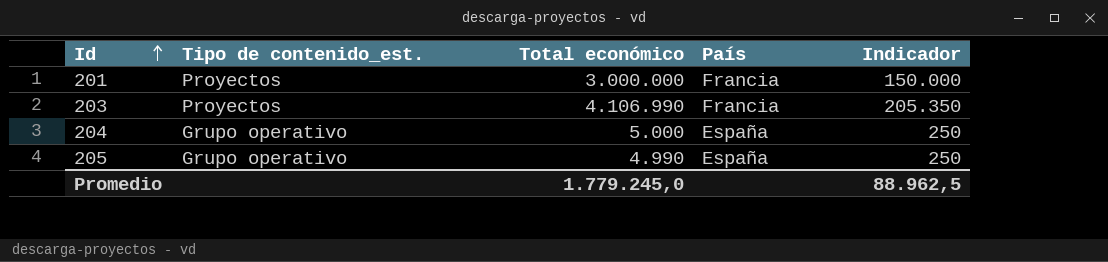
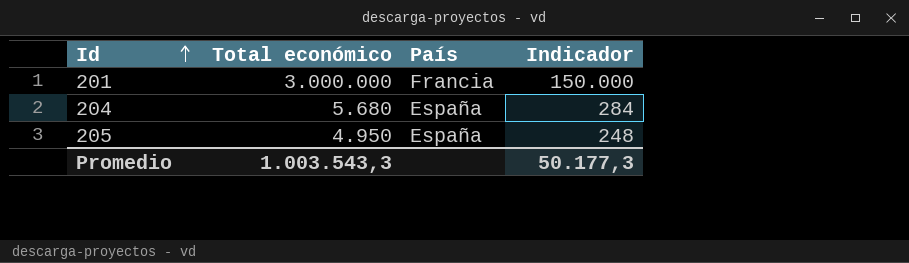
column Tipo de contenido_est. | position: 2 -> none
row 203: Proyectos | 4.106.990 | Francia | 205.350 -> none
204 | Total económico: 5.000 -> 5.680
204 | Indicador: 250 -> 284
205 | Total económico: 4.990 -> 4.950
205 | Indicador: 250 -> 248
Promedio | Total económico: 1.779.245,0 -> 1.003.543,3
Promedio | Indicador: 88.962,5 -> 50.177,3

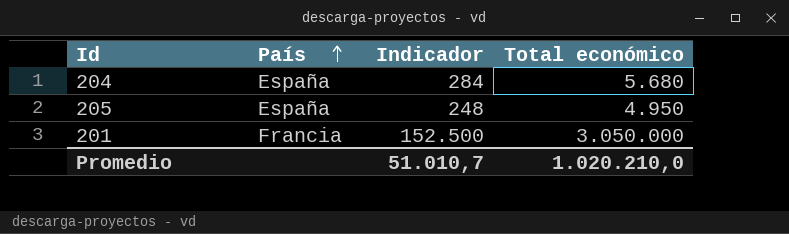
row order: Id ascending -> País ascending
column Total económico | position: 2 -> 4
201 | Indicador: 150.000 -> 152.500
201 | Total económico: 3.000.000 -> 3.050.000
Promedio | Indicador: 50.177,3 -> 51.010,7
Promedio | Total económico: 1.003.543,3 -> 1.020.210,0

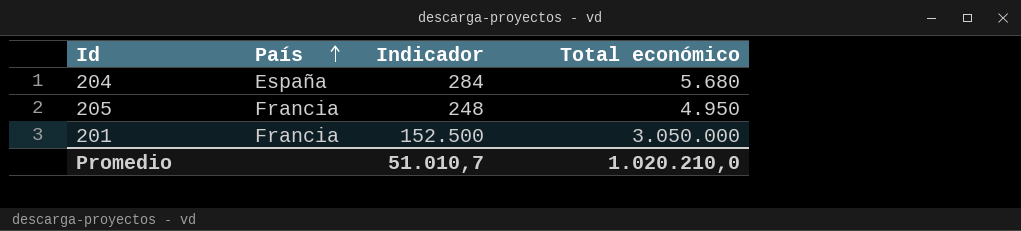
205 | País: España -> Francia

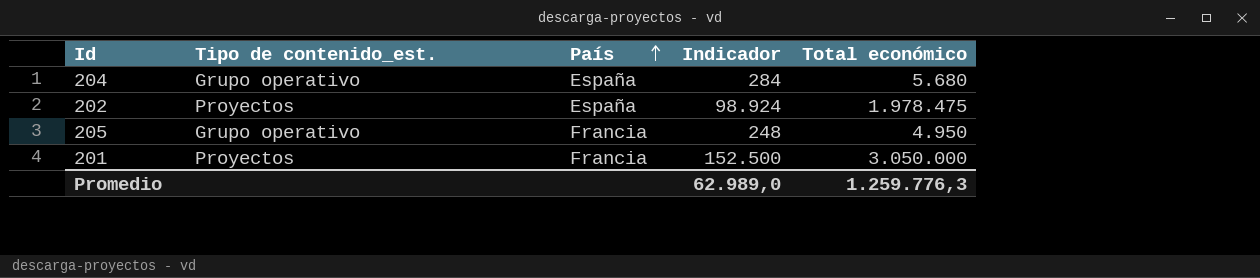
column Tipo de contenido_est. | position: none -> 2
row 202: none -> Proyectos | España | 98.924 | 1.978.475
Promedio | Indicador: 51.010,7 -> 62.989,0
Promedio | Total económico: 1.020.210,0 -> 1.259.776,3

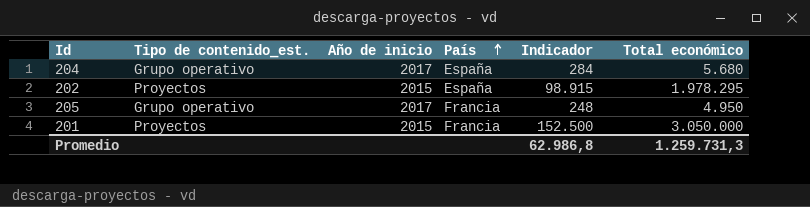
column Año de inicio | position: none -> 3
202 | Indicador: 98.924 -> 98.915
202 | Total económico: 1.978.475 -> 1.978.295
Promedio | Indicador: 62.989,0 -> 62.986,8
Promedio | Total económico: 1.259.776,3 -> 1.259.731,3

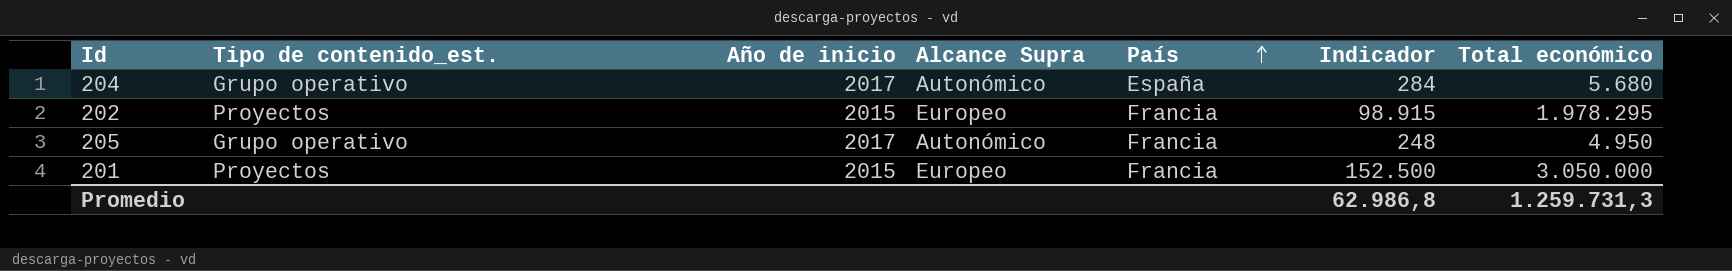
column Alcance Supra | position: none -> 4
202 | País: España -> Francia

